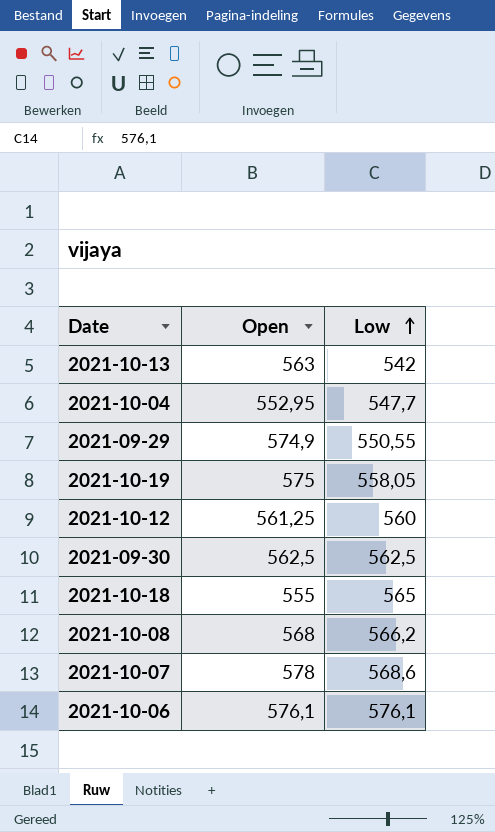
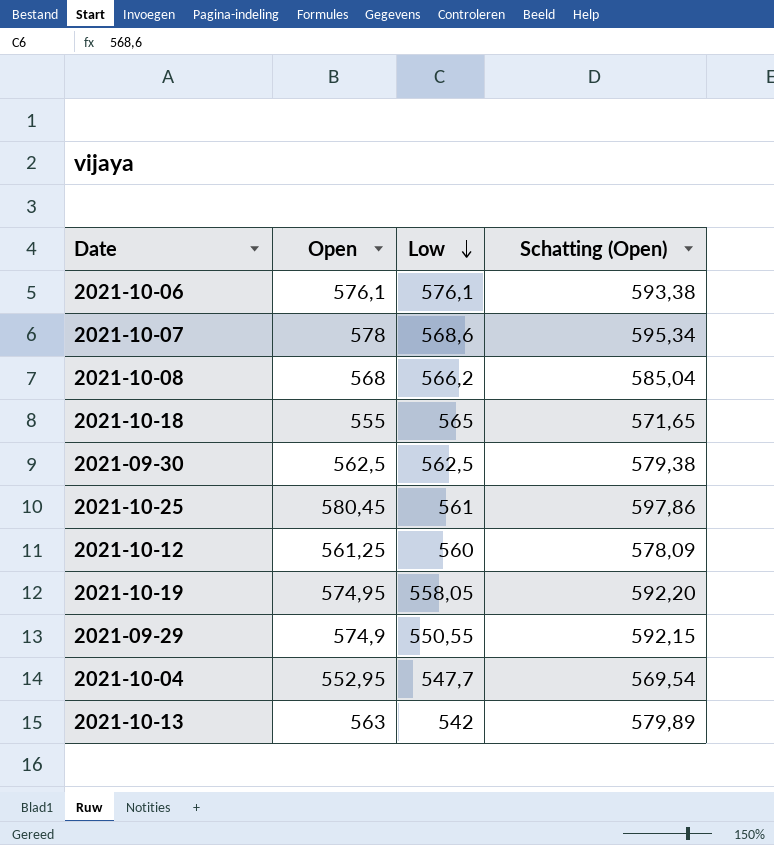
row order: Low ascending -> Low descending
column Schatting (Open) | formula: none -> [Open] * 1,03
row 2021-10-25: none -> 580,45 | 561 | 597,86
2021-10-19 | Open: 575 -> 574,95

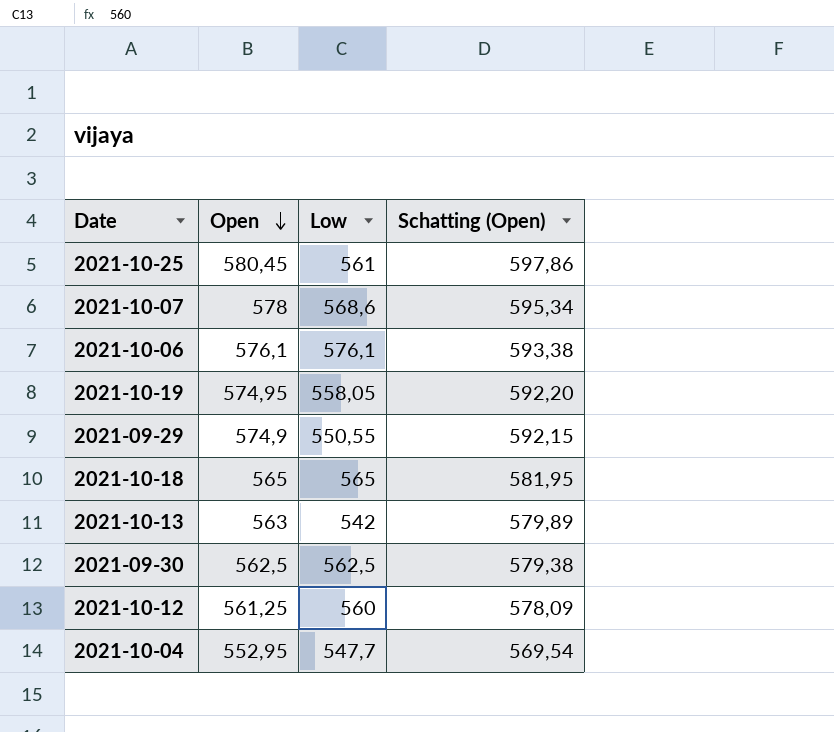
row order: Low descending -> Open descending
row 2021-10-08: 568 | 566,2 | 585,04 -> none
2021-10-18 | Open: 555 -> 565
2021-10-18 | Schatting (Open): 571,65 -> 581,95

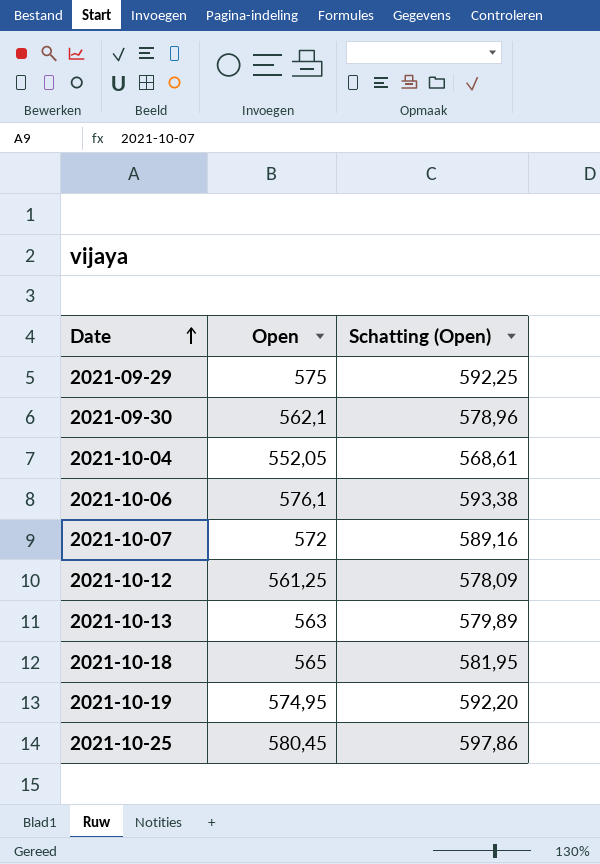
row order: Open descending -> Date ascending
column Low | position: 3 -> none
2021-09-29 | Open: 574,9 -> 575
2021-09-29 | Schatting (Open): 592,15 -> 592,25
2021-09-30 | Open: 562,5 -> 562,1
2021-09-30 | Schatting (Open): 579,38 -> 578,96
2021-10-04 | Open: 552,95 -> 552,05
2021-10-04 | Schatting (Open): 569,54 -> 568,61
2021-10-07 | Open: 578 -> 572
2021-10-07 | Schatting (Open): 595,34 -> 589,16

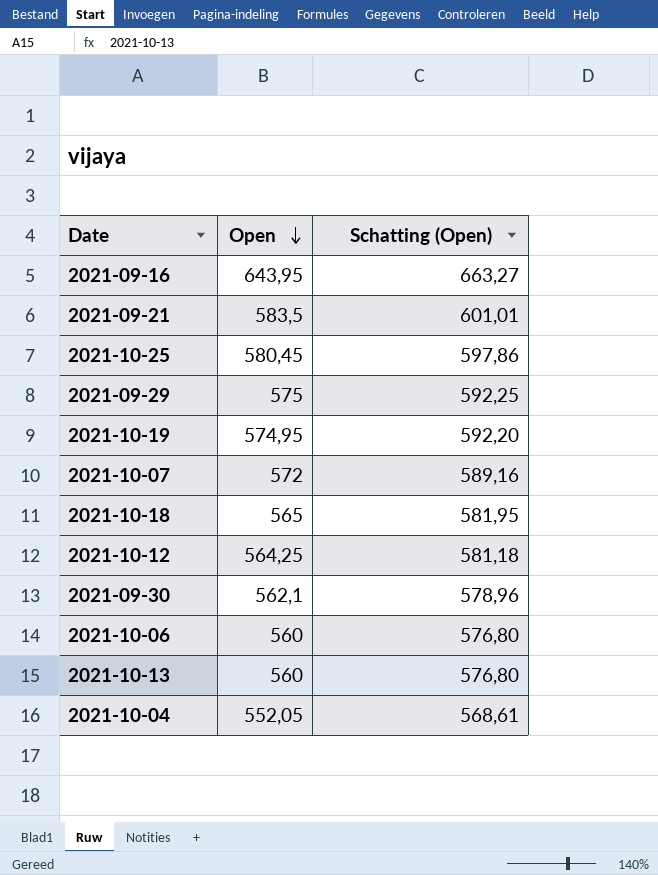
row order: Date ascending -> Open descending
row 2021-09-16: none -> 643,95 | 663,27
row 2021-09-21: none -> 583,5 | 601,01
2021-10-12 | Open: 561,25 -> 564,25
2021-10-12 | Schatting (Open): 578,09 -> 581,18
2021-10-06 | Open: 576,1 -> 560
2021-10-06 | Schatting (Open): 593,38 -> 576,80
2021-10-13 | Open: 563 -> 560
2021-10-13 | Schatting (Open): 579,89 -> 576,80

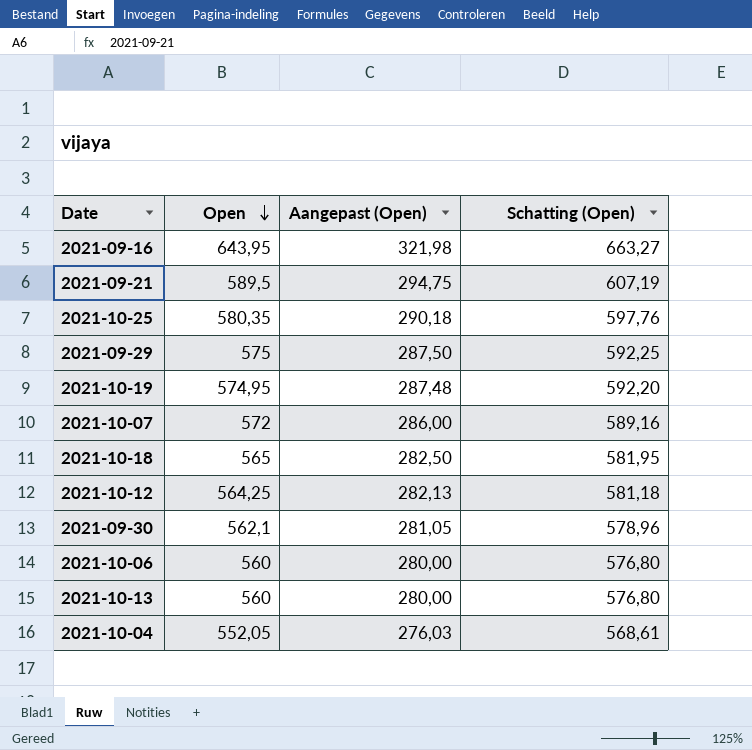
column Aangepast (Open) | formula: none -> [Open] * 0,5
2021-09-21 | Open: 583,5 -> 589,5
2021-09-21 | Schatting (Open): 601,01 -> 607,19
2021-10-25 | Open: 580,45 -> 580,35
2021-10-25 | Schatting (Open): 597,86 -> 597,76

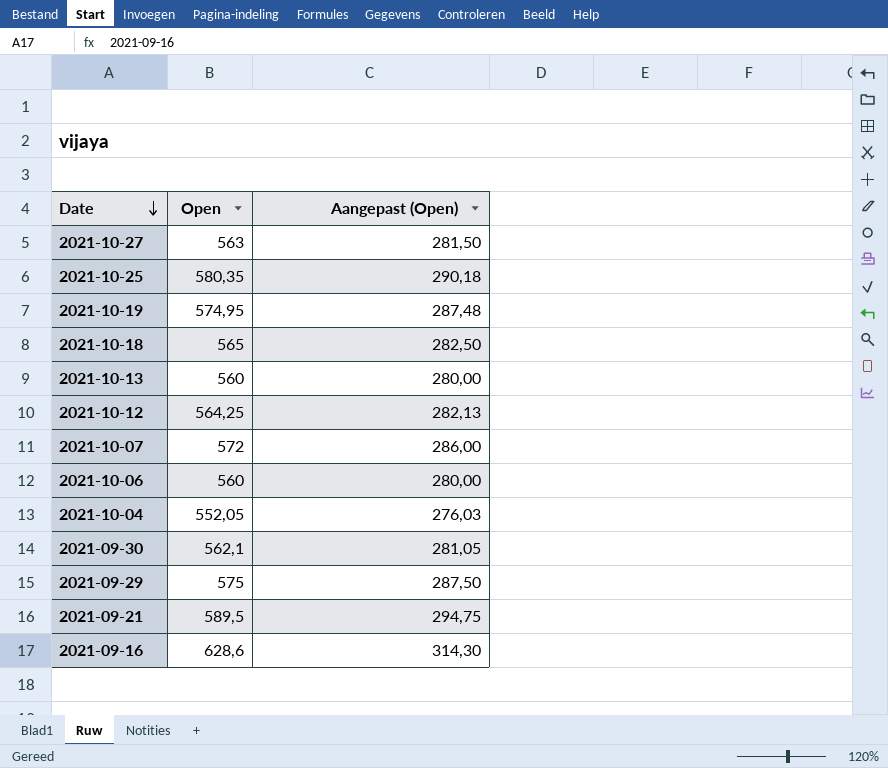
row order: Open descending -> Date descending
column Schatting (Open) | formula: [Open] * 1,03 -> none
row 2021-10-27: none -> 563 | 281,50
2021-09-16 | Open: 643,95 -> 628,6
2021-09-16 | Aangepast (Open): 321,98 -> 314,30

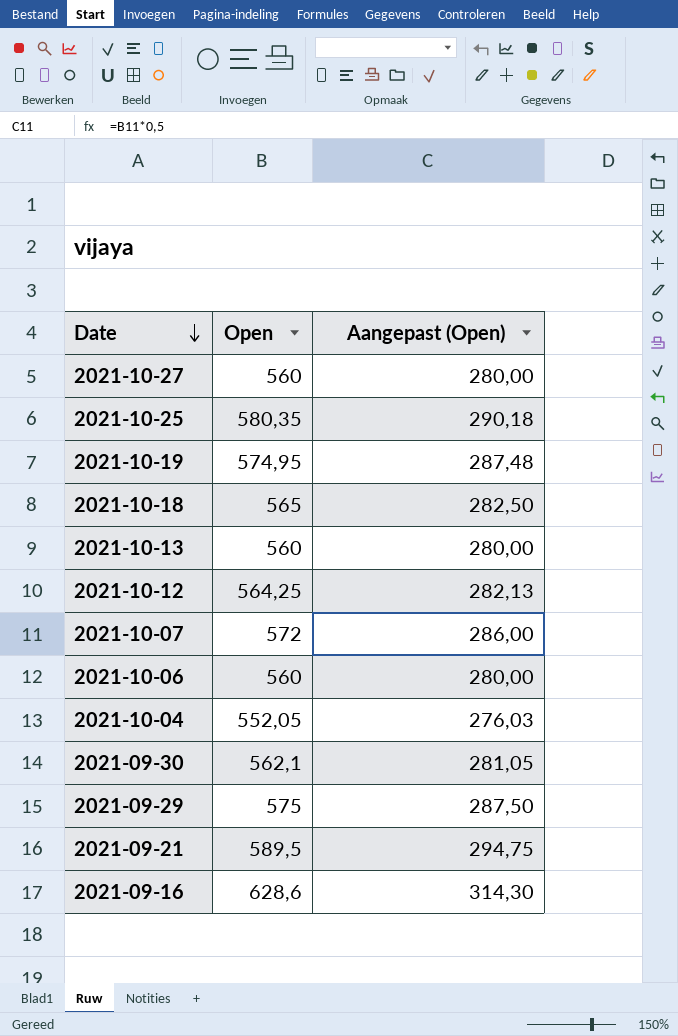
2021-10-27 | Open: 563 -> 560
2021-10-27 | Aangepast (Open): 281,50 -> 280,00

